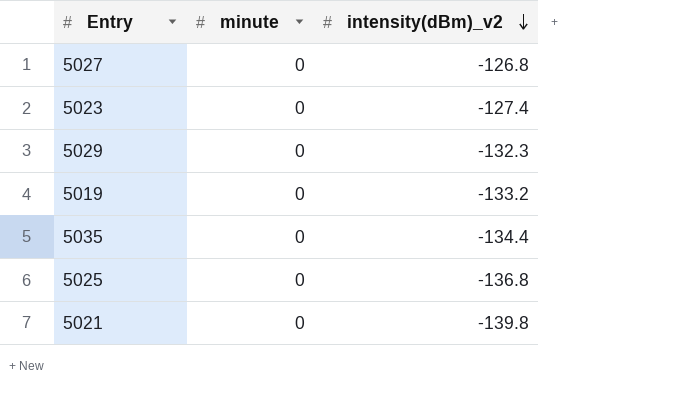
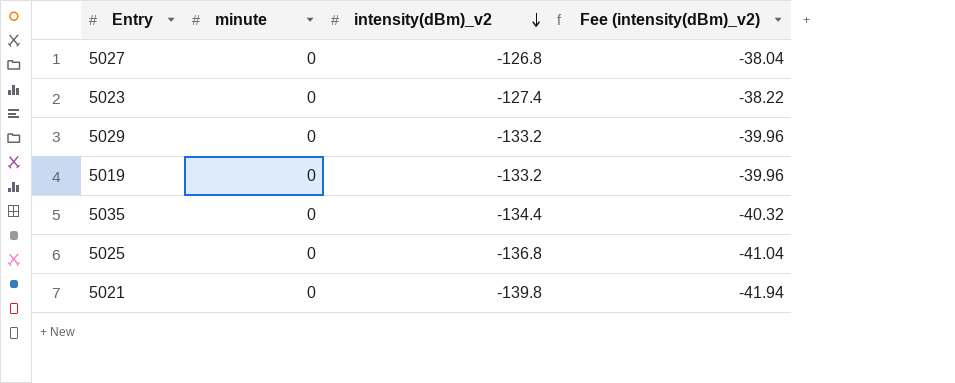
column Fee (intensity(dBm)_v2) | formula: none -> [intensity(dBm)_v2] * 0.3
5029 | intensity(dBm)_v2: -132.3 -> -133.2

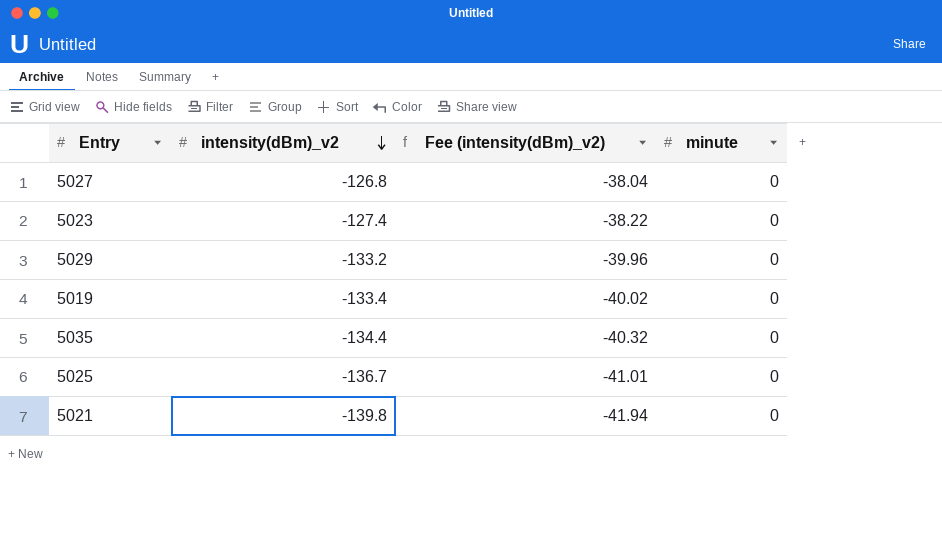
column minute | position: 2 -> 4
5019 | intensity(dBm)_v2: -133.2 -> -133.4
5019 | Fee (intensity(dBm)_v2): -39.96 -> -40.02
5025 | intensity(dBm)_v2: -136.8 -> -136.7
5025 | Fee (intensity(dBm)_v2): -41.04 -> -41.01

